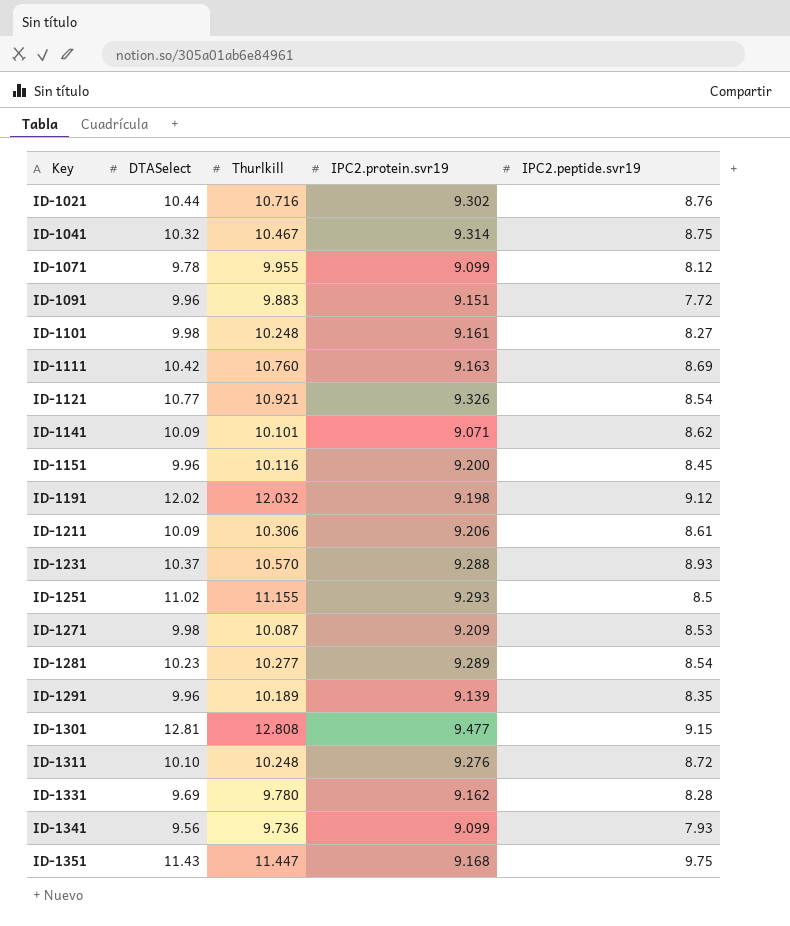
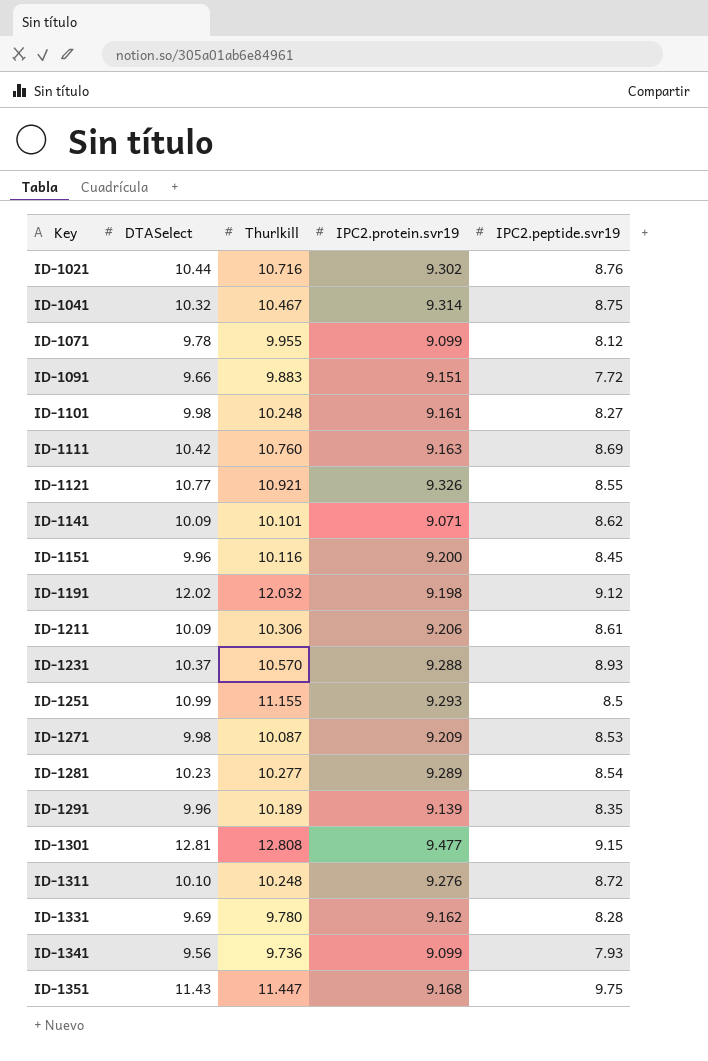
ID-1091 | DTASelect: 9.96 -> 9.66
ID-1121 | IPC2.peptide.svr19: 8.54 -> 8.55
ID-1251 | DTASelect: 11.02 -> 10.99

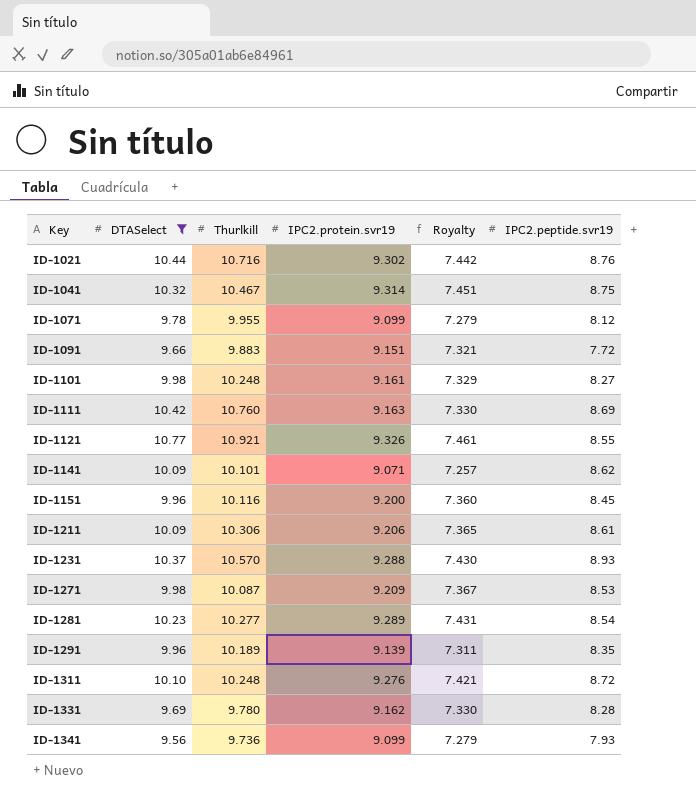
filter: none -> DTASelect <= 10.77
column Royalty | formula: none -> [IPC2.protein.svr19] * 0.8

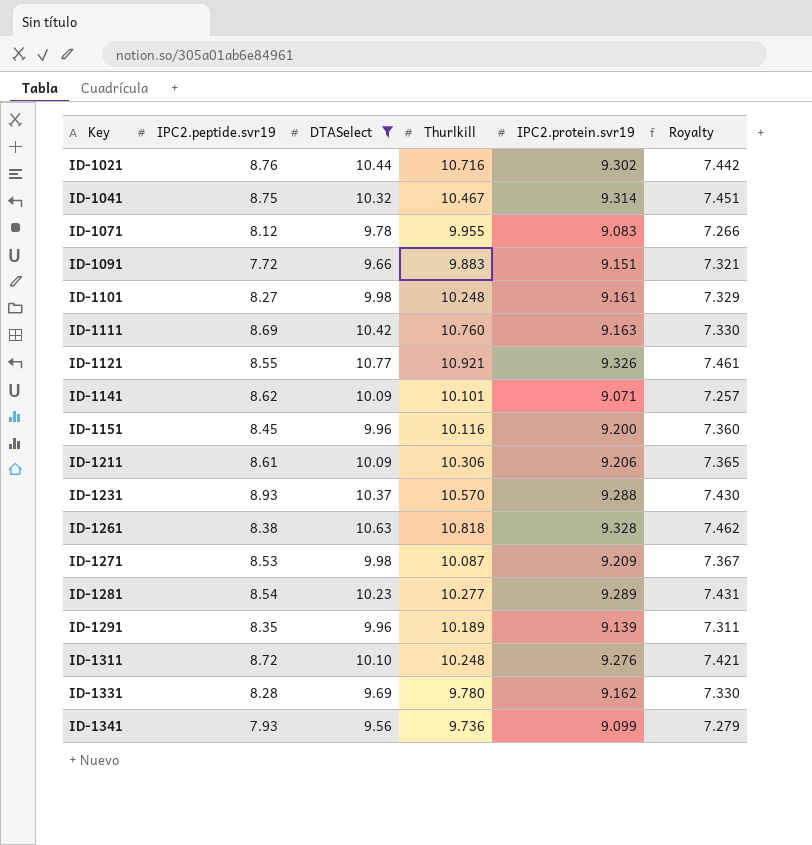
column IPC2.peptide.svr19 | position: 6 -> 2
ID-1071 | IPC2.protein.svr19: 9.099 -> 9.083
ID-1071 | Royalty: 7.279 -> 7.266
row ID-1261: none -> 8.38 | 10.63 | 10.818 | 9.328 | 7.462

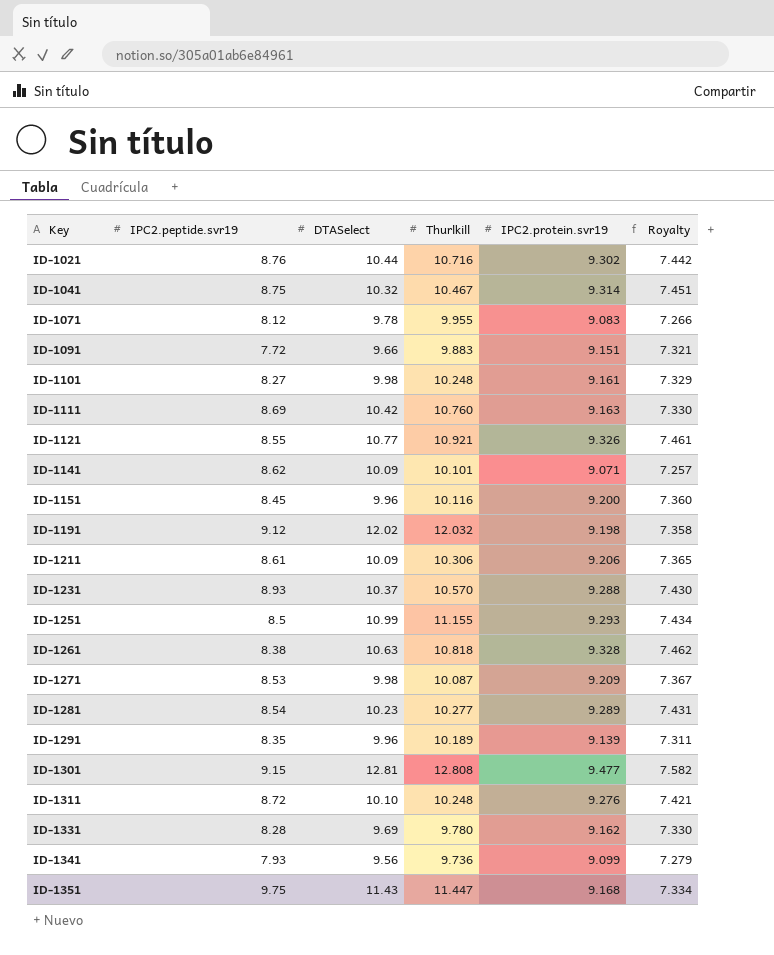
filter: DTASelect <= 10.77 -> none

